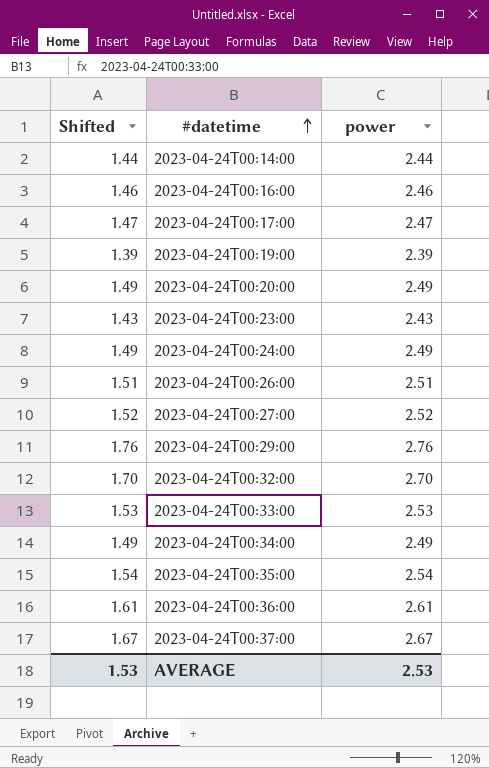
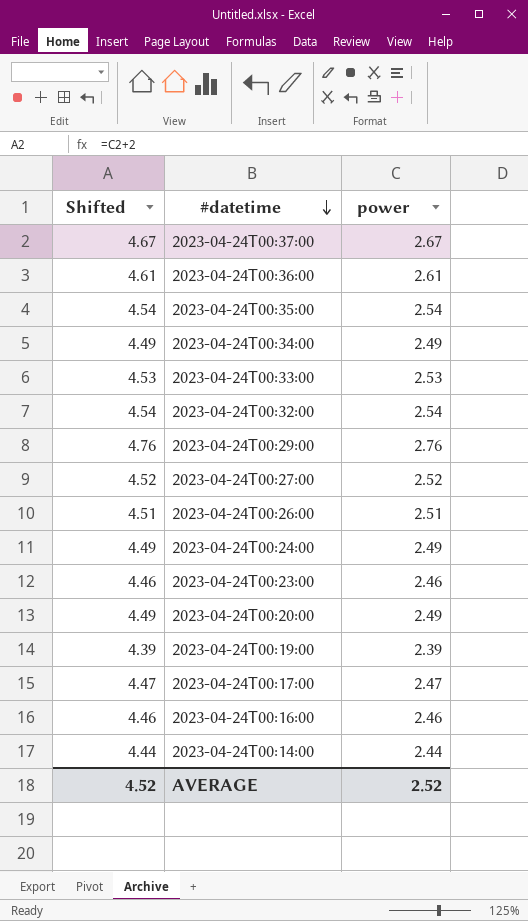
row order: #datetime ascending -> #datetime descending
column Shifted | formula: [power] - 1 -> [power] + 2
2023-04-24T00:32:00 | power: 2.70 -> 2.54
2023-04-24T00:23:00 | power: 2.43 -> 2.46
AVERAGE | Shifted: 1.53 -> 4.52
AVERAGE | power: 2.53 -> 2.52

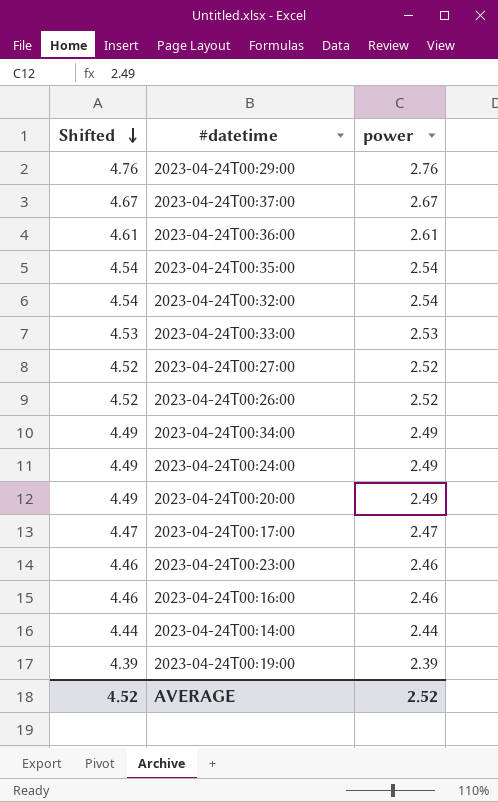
row order: #datetime descending -> Shifted descending
2023-04-24T00:26:00 | Shifted: 4.51 -> 4.52
2023-04-24T00:26:00 | power: 2.51 -> 2.52

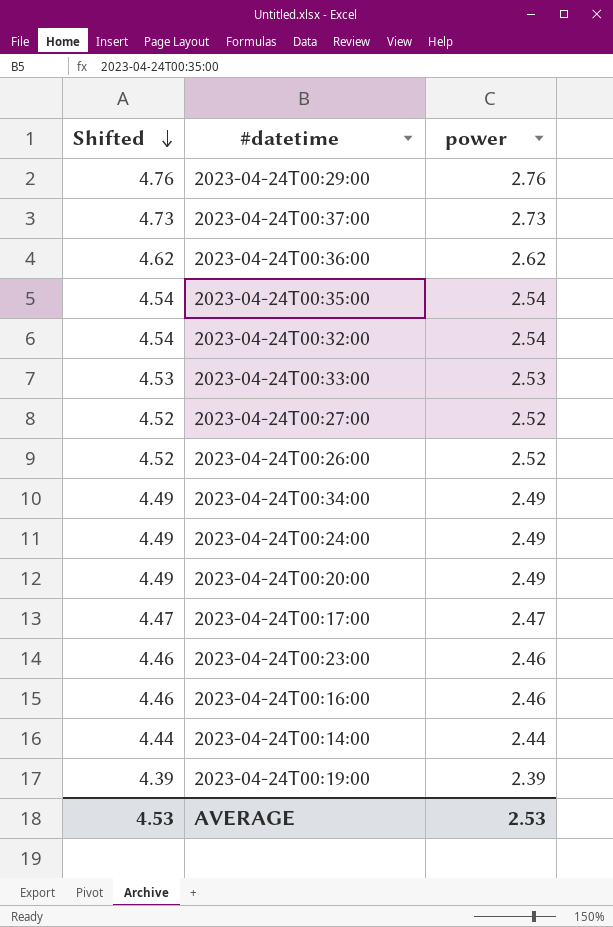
2023-04-24T00:37:00 | Shifted: 4.67 -> 4.73
2023-04-24T00:37:00 | power: 2.67 -> 2.73
2023-04-24T00:36:00 | Shifted: 4.61 -> 4.62
2023-04-24T00:36:00 | power: 2.61 -> 2.62
AVERAGE | Shifted: 4.52 -> 4.53
AVERAGE | power: 2.52 -> 2.53

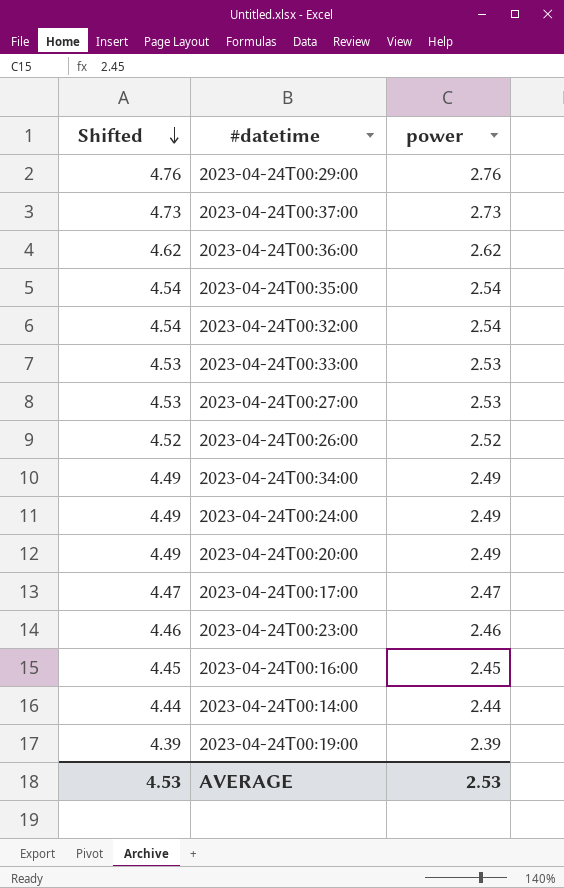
2023-04-24T00:27:00 | Shifted: 4.52 -> 4.53
2023-04-24T00:27:00 | power: 2.52 -> 2.53
2023-04-24T00:16:00 | Shifted: 4.46 -> 4.45
2023-04-24T00:16:00 | power: 2.46 -> 2.45

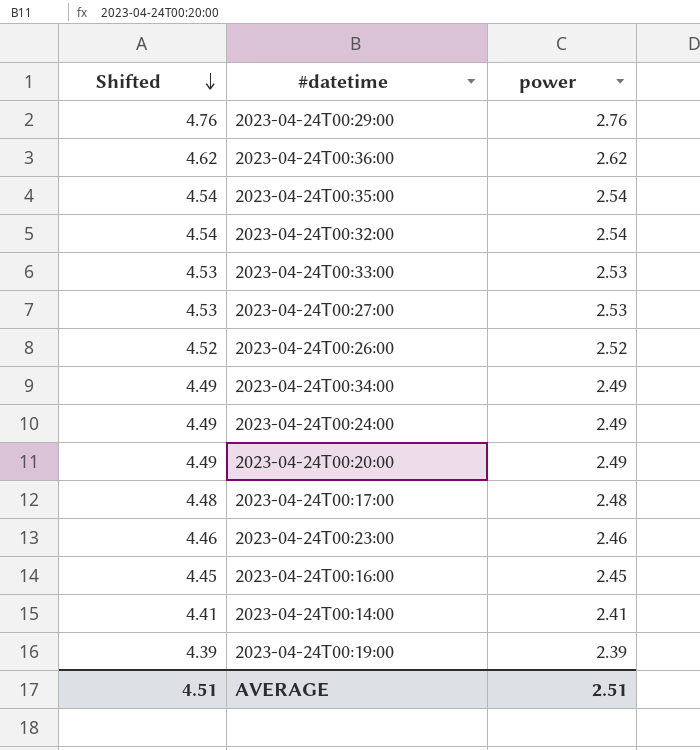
row 2023-04-24T00:37:00: 4.73 | 2.73 -> none
2023-04-24T00:17:00 | Shifted: 4.47 -> 4.48
2023-04-24T00:17:00 | power: 2.47 -> 2.48
2023-04-24T00:14:00 | Shifted: 4.44 -> 4.41
2023-04-24T00:14:00 | power: 2.44 -> 2.41
AVERAGE | Shifted: 4.53 -> 4.51
AVERAGE | power: 2.53 -> 2.51

